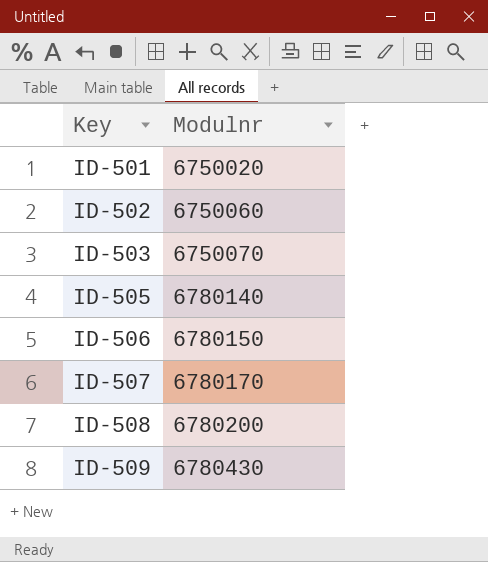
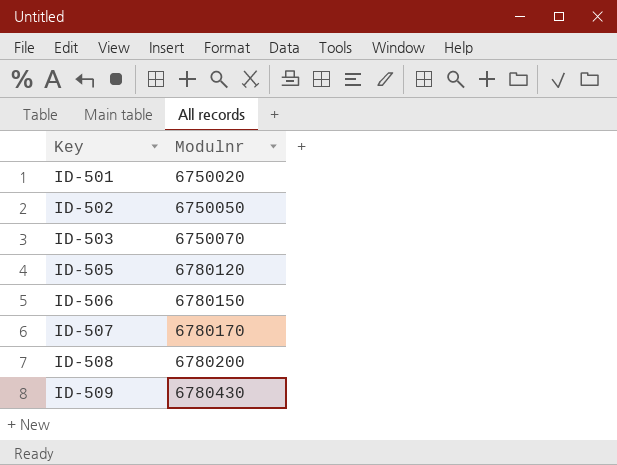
ID-502 | Modulnr: 6750060 -> 6750050
ID-505 | Modulnr: 6780140 -> 6780120

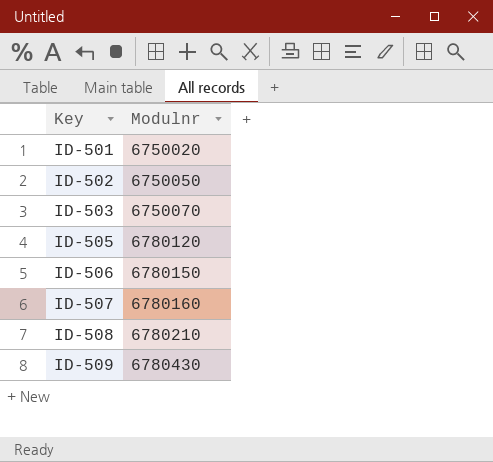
ID-507 | Modulnr: 6780170 -> 6780160
ID-508 | Modulnr: 6780200 -> 6780210

